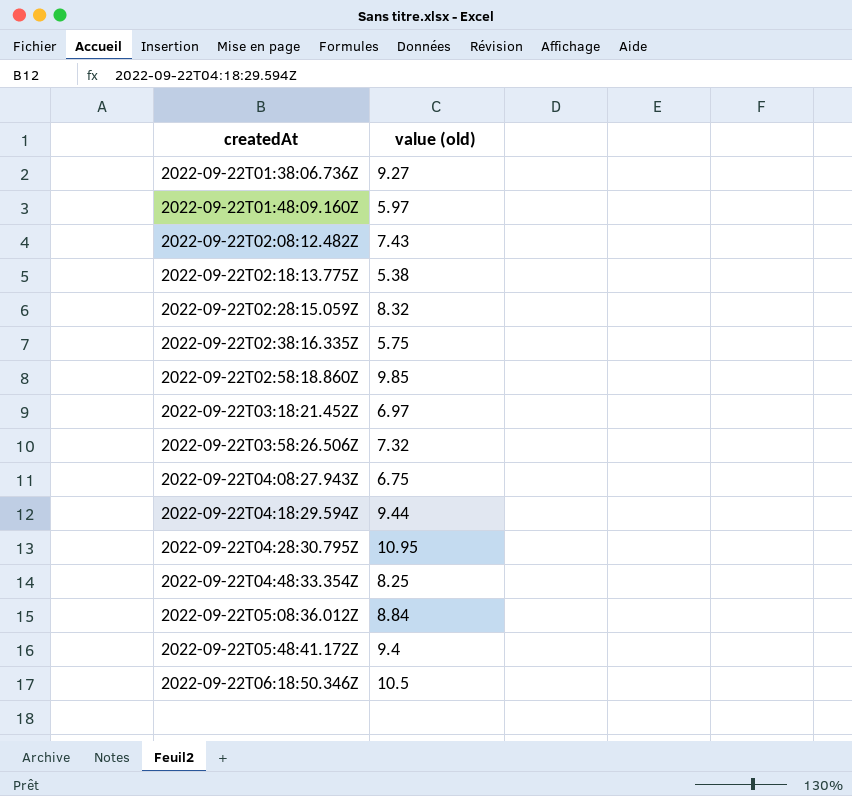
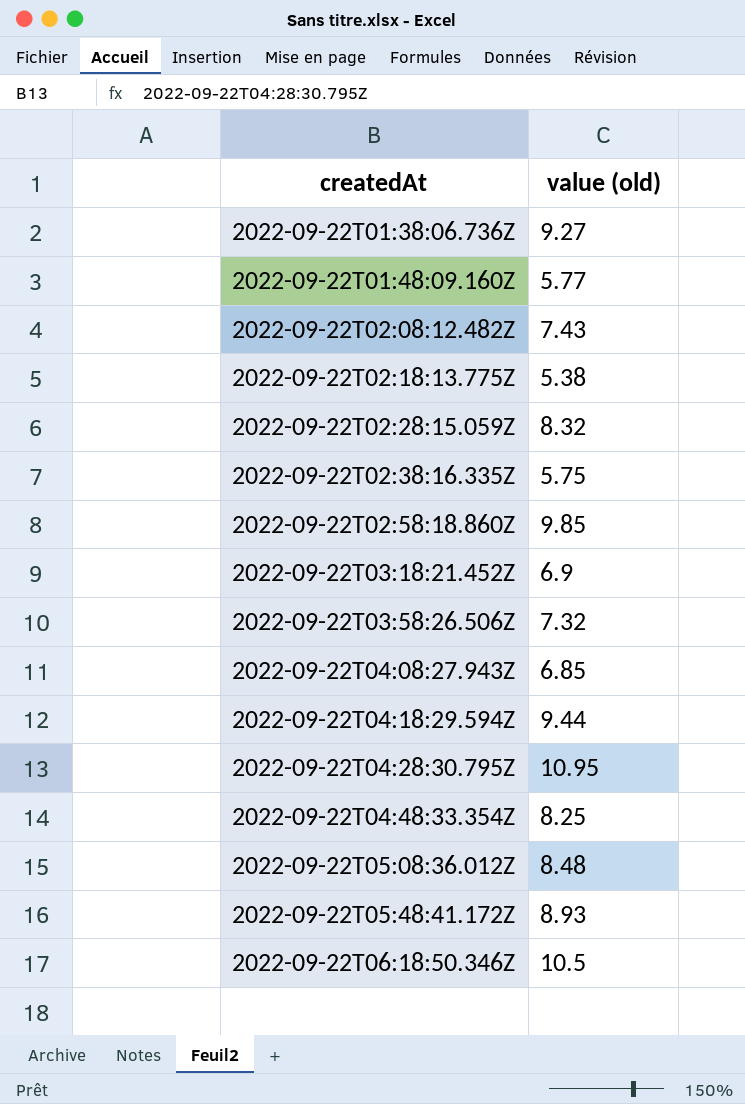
2022-09-22T01:48:09.160Z | value (old): 5.97 -> 5.77
2022-09-22T03:18:21.452Z | value (old): 6.97 -> 6.9
2022-09-22T04:08:27.943Z | value (old): 6.75 -> 6.85
2022-09-22T05:08:36.012Z | value (old): 8.84 -> 8.48
2022-09-22T05:48:41.172Z | value (old): 9.4 -> 8.93

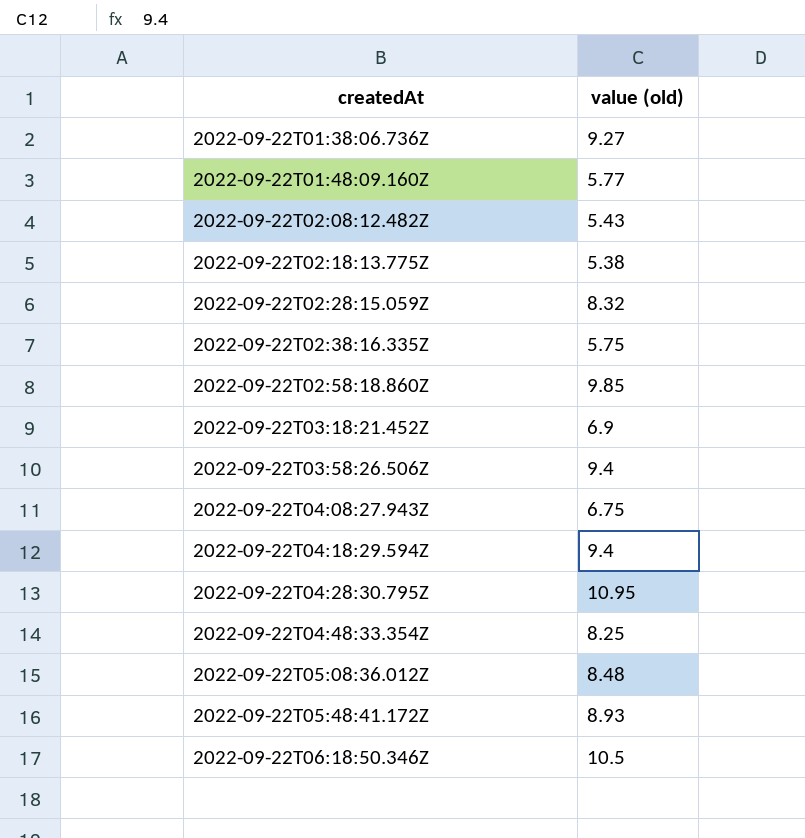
2022-09-22T02:08:12.482Z | value (old): 7.43 -> 5.43
2022-09-22T03:58:26.506Z | value (old): 7.32 -> 9.4
2022-09-22T04:08:27.943Z | value (old): 6.85 -> 6.75
2022-09-22T04:18:29.594Z | value (old): 9.44 -> 9.4

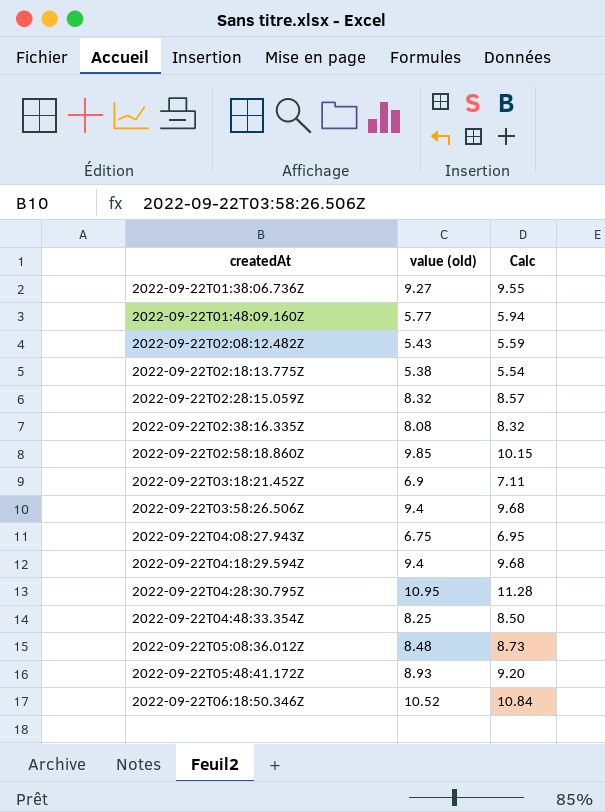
column Calc | formula: none -> [value (old)] * 1.03
2022-09-22T02:38:16.335Z | value (old): 5.75 -> 8.08
2022-09-22T06:18:50.346Z | value (old): 10.5 -> 10.52

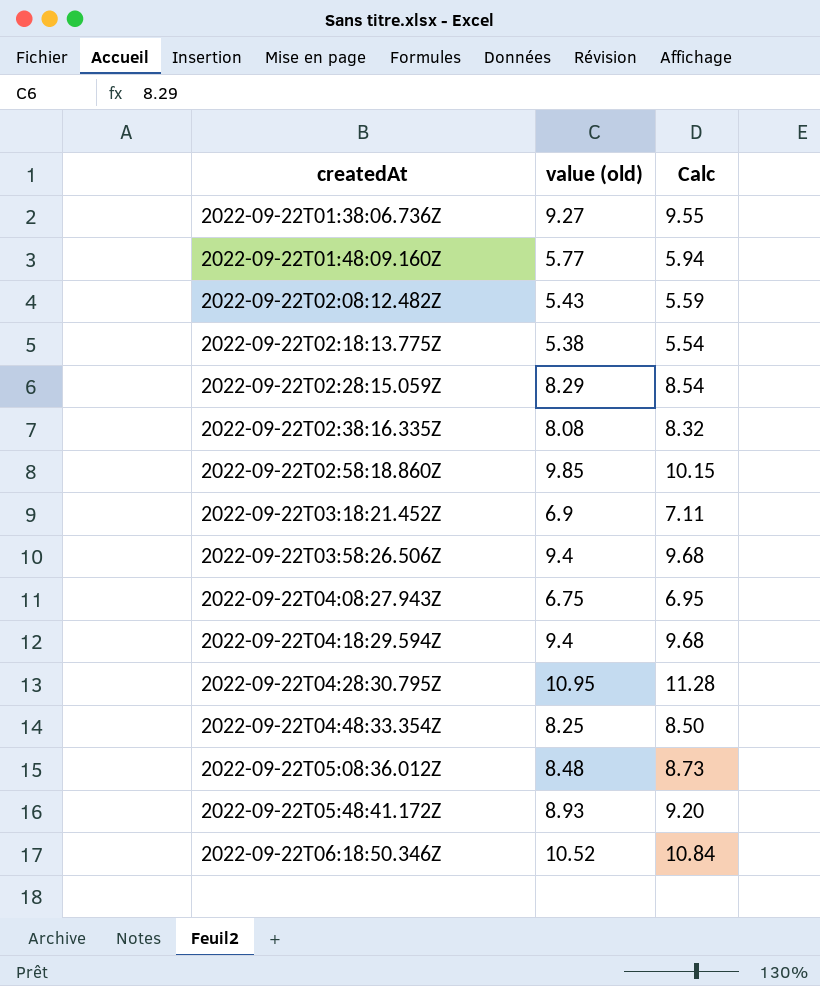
2022-09-22T02:28:15.059Z | value (old): 8.32 -> 8.29
2022-09-22T02:28:15.059Z | Calc: 8.57 -> 8.54

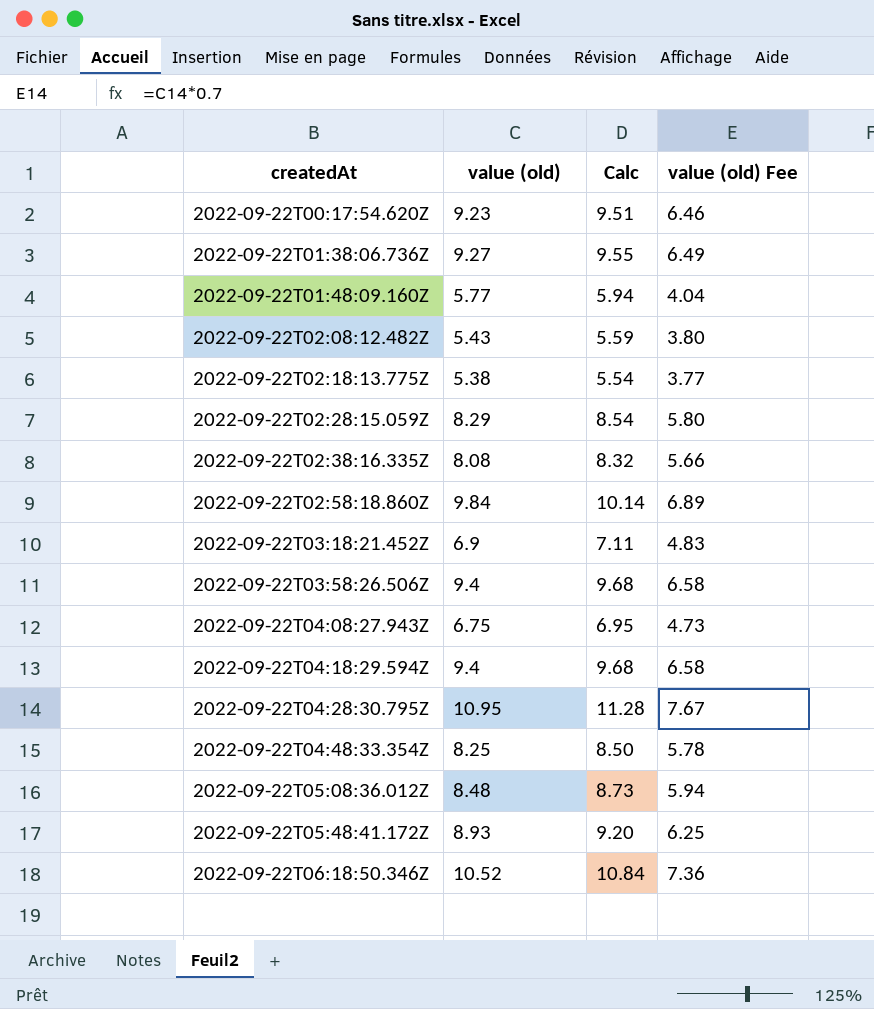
column value (old) Fee | formula: none -> [value (old)] * 0.7
row 2022-09-22T00:17:54.620Z: none -> 9.23 | 9.51 | 6.46
2022-09-22T02:58:18.860Z | value (old): 9.85 -> 9.84
2022-09-22T02:58:18.860Z | Calc: 10.15 -> 10.14

